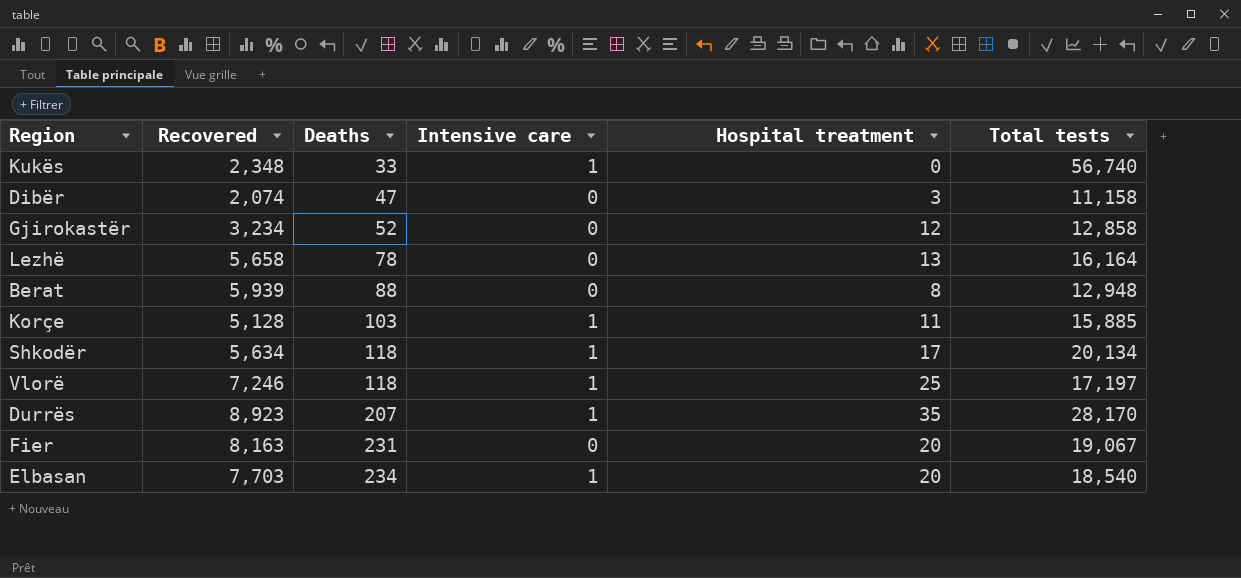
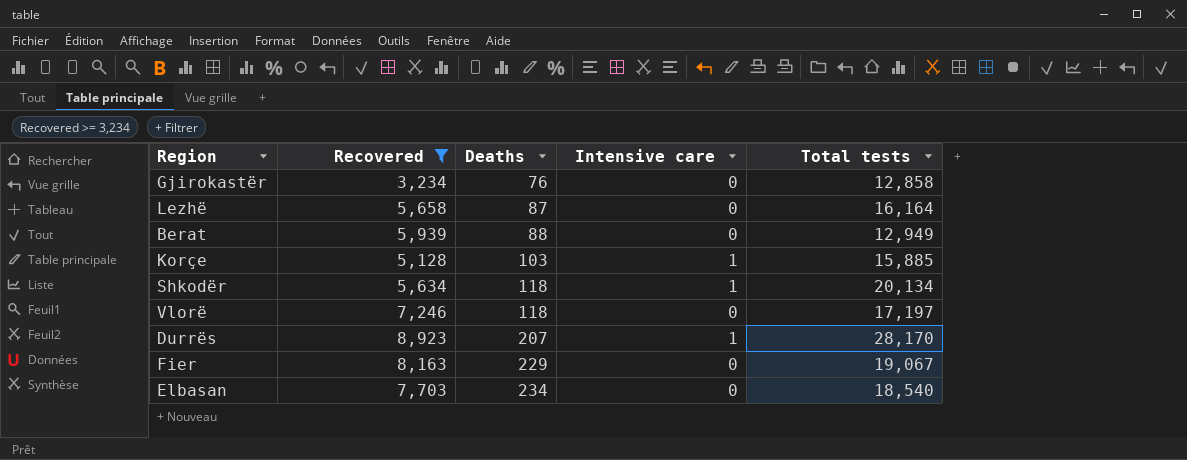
filter: none -> Recovered >= 3,234
column Hospital treatment | position: 5 -> none
Gjirokastër | Deaths: 52 -> 76
Lezhë | Deaths: 78 -> 87
Berat | Total tests: 12,948 -> 12,949
Vlorë | Intensive care: 1 -> 0
Fier | Deaths: 231 -> 229
Elbasan | Intensive care: 1 -> 0

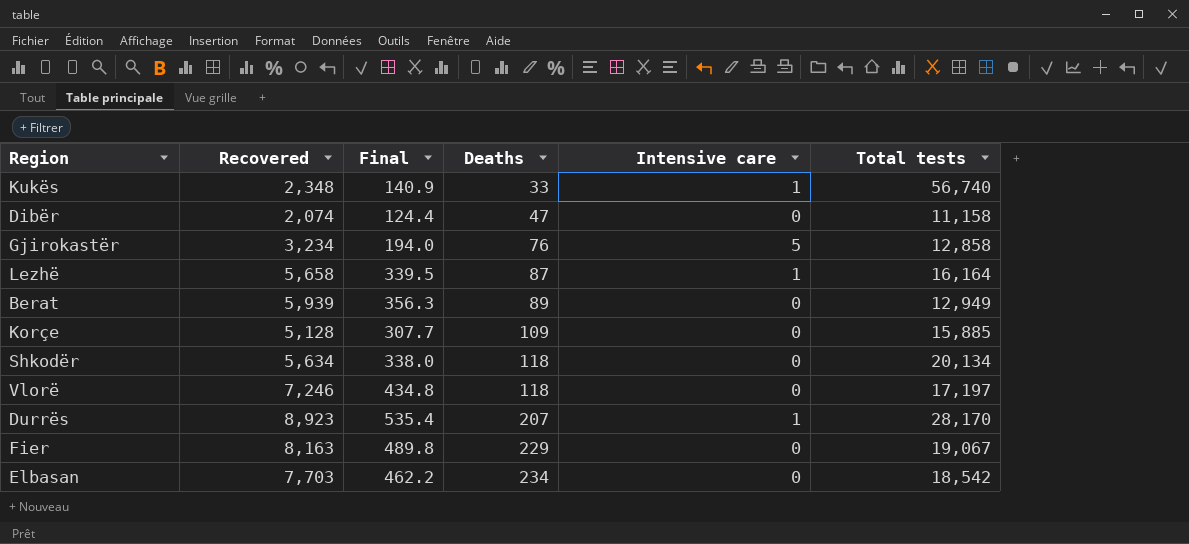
filter: Recovered >= 3,234 -> none
column Final | formula: none -> [Recovered] * 0.06
Gjirokastër | Intensive care: 0 -> 5
Lezhë | Intensive care: 0 -> 1
Berat | Deaths: 88 -> 89
Korçe | Deaths: 103 -> 109
Korçe | Intensive care: 1 -> 0
Shkodër | Intensive care: 1 -> 0
Elbasan | Total tests: 18,540 -> 18,542

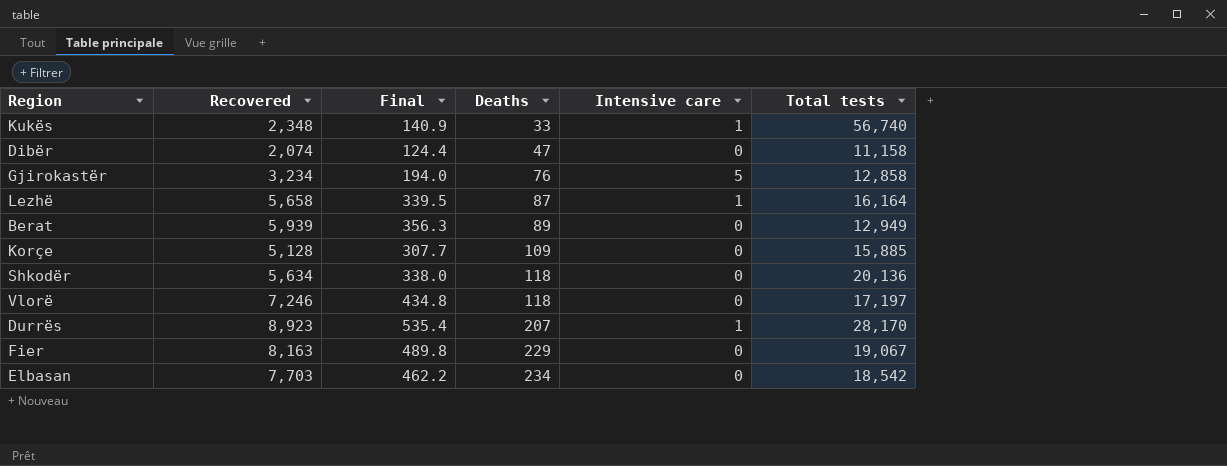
Shkodër | Total tests: 20,134 -> 20,136

